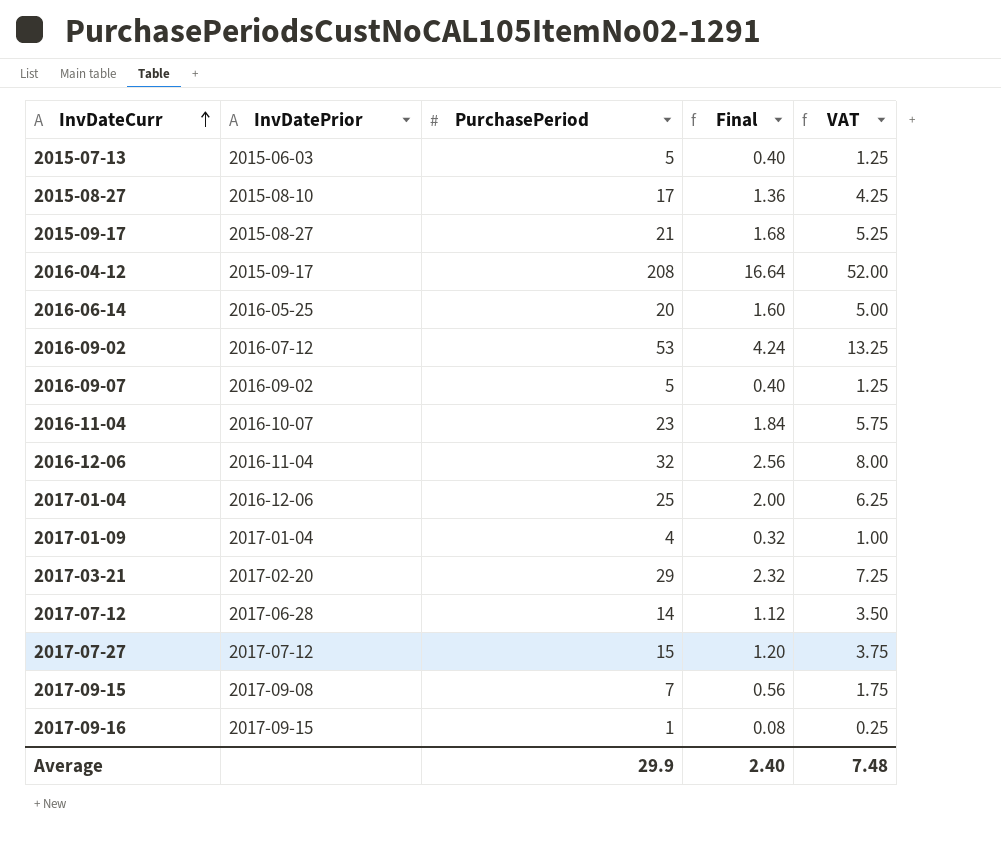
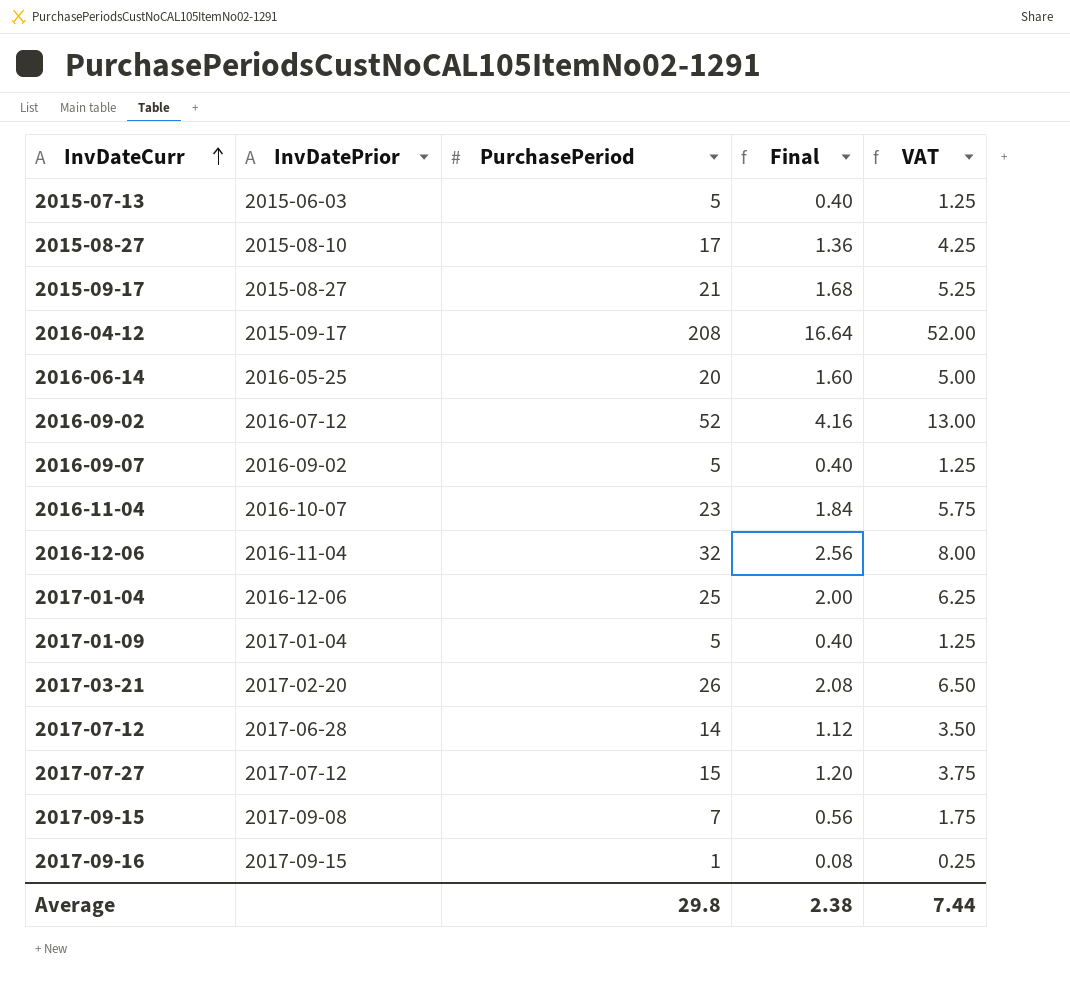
2016-09-02 | PurchasePeriod: 53 -> 52
2016-09-02 | Final: 4.24 -> 4.16
2016-09-02 | VAT: 13.25 -> 13.00
2017-01-09 | PurchasePeriod: 4 -> 5
2017-01-09 | Final: 0.32 -> 0.40
2017-01-09 | VAT: 1.00 -> 1.25
2017-03-21 | PurchasePeriod: 29 -> 26
2017-03-21 | Final: 2.32 -> 2.08
2017-03-21 | VAT: 7.25 -> 6.50
Average | PurchasePeriod: 29.9 -> 29.8
Average | Final: 2.40 -> 2.38
Average | VAT: 7.48 -> 7.44

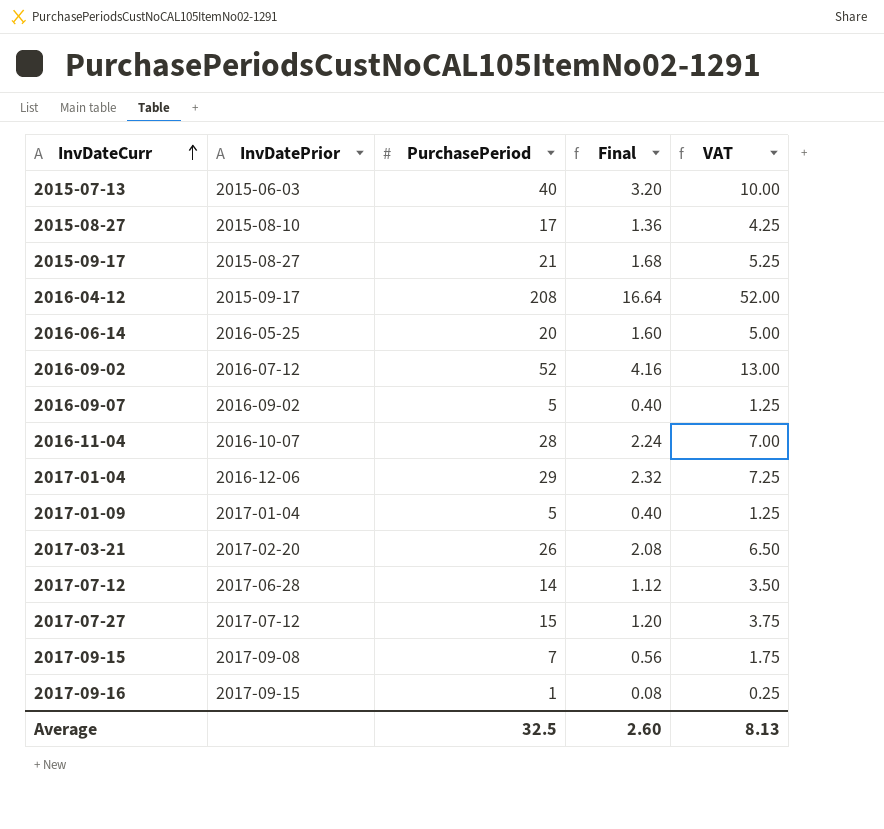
row 2016-12-06: 2016-11-04 | 32 | 2.56 | 8.00 -> none
2015-07-13 | PurchasePeriod: 5 -> 40
2015-07-13 | Final: 0.40 -> 3.20
2015-07-13 | VAT: 1.25 -> 10.00
2016-11-04 | PurchasePeriod: 23 -> 28
2016-11-04 | Final: 1.84 -> 2.24
2016-11-04 | VAT: 5.75 -> 7.00
2017-01-04 | PurchasePeriod: 25 -> 29
2017-01-04 | Final: 2.00 -> 2.32
2017-01-04 | VAT: 6.25 -> 7.25
Average | PurchasePeriod: 29.8 -> 32.5
Average | Final: 2.38 -> 2.60
Average | VAT: 7.44 -> 8.13

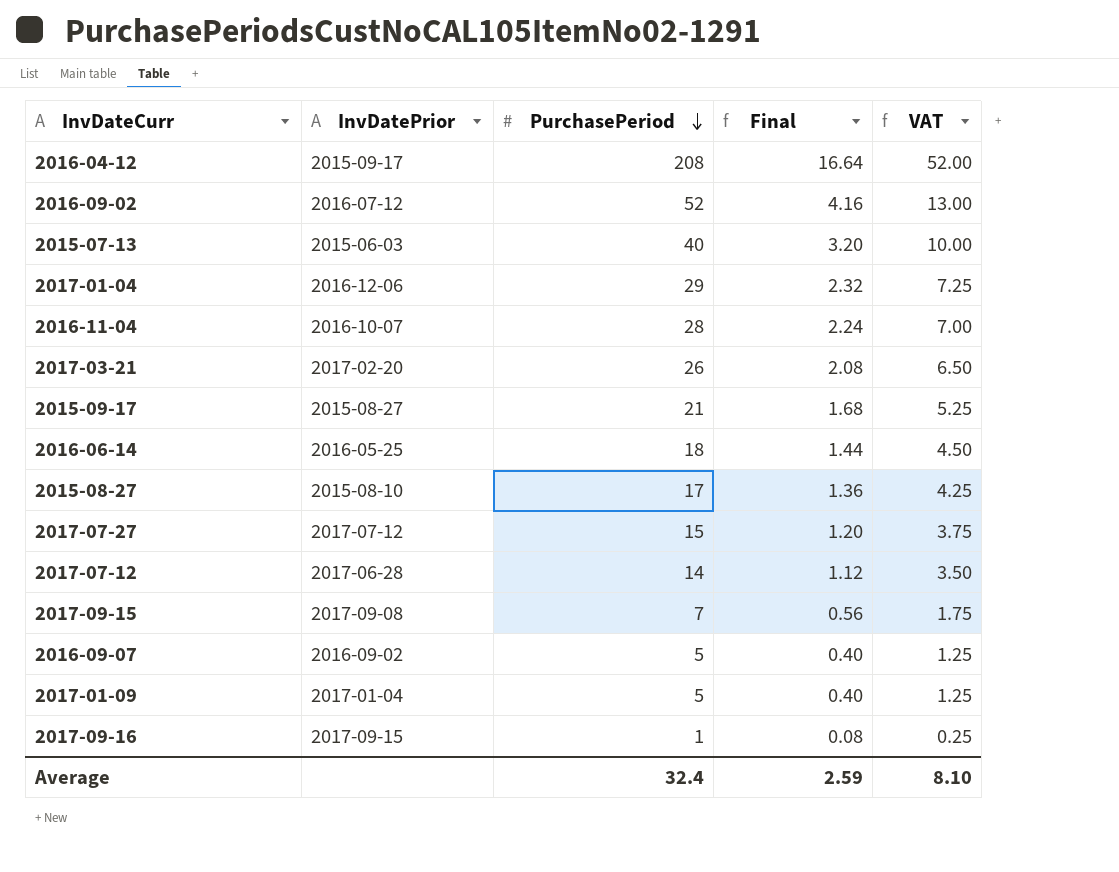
row order: InvDateCurr ascending -> PurchasePeriod descending
2016-06-14 | PurchasePeriod: 20 -> 18
2016-06-14 | Final: 1.60 -> 1.44
2016-06-14 | VAT: 5.00 -> 4.50
Average | PurchasePeriod: 32.5 -> 32.4
Average | Final: 2.60 -> 2.59
Average | VAT: 8.13 -> 8.10

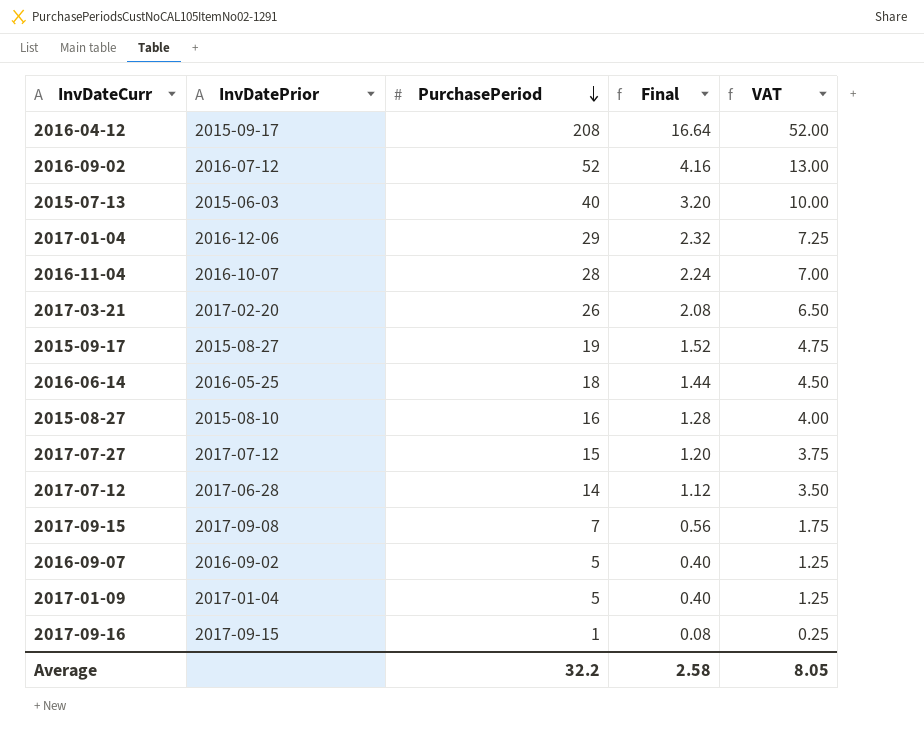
2015-09-17 | PurchasePeriod: 21 -> 19
2015-09-17 | Final: 1.68 -> 1.52
2015-09-17 | VAT: 5.25 -> 4.75
2015-08-27 | PurchasePeriod: 17 -> 16
2015-08-27 | Final: 1.36 -> 1.28
2015-08-27 | VAT: 4.25 -> 4.00
Average | PurchasePeriod: 32.4 -> 32.2
Average | Final: 2.59 -> 2.58
Average | VAT: 8.10 -> 8.05

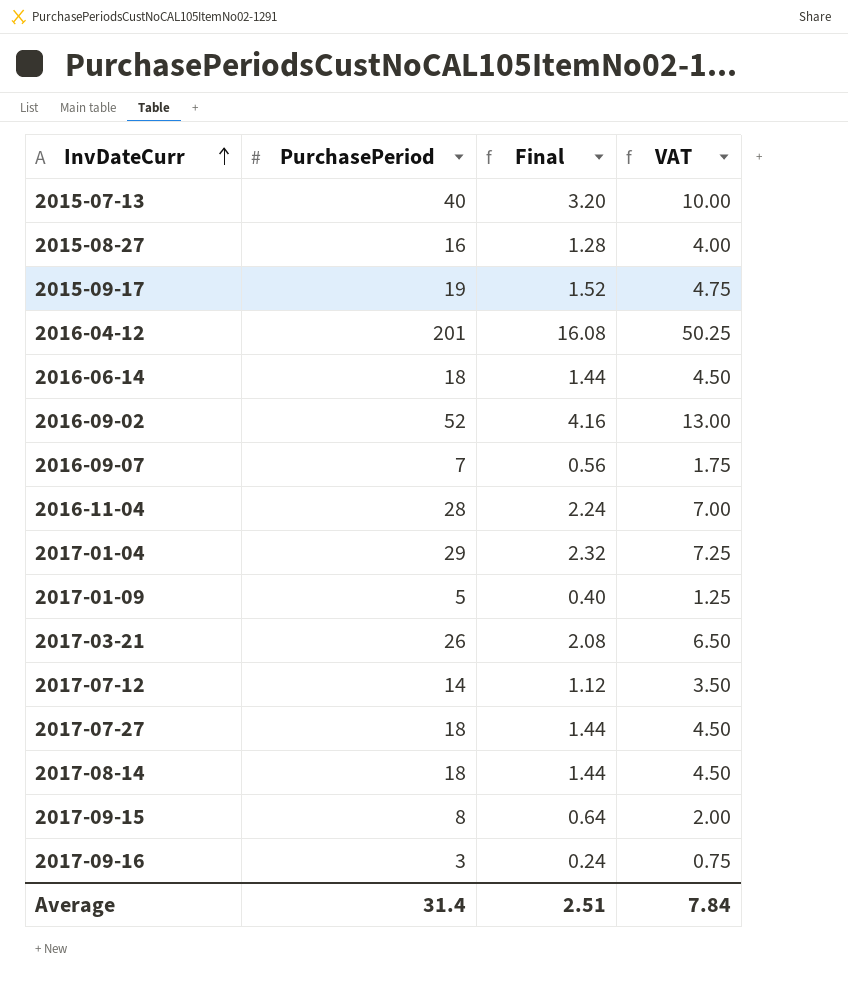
row order: PurchasePeriod descending -> InvDateCurr ascending
column InvDatePrior | position: 2 -> none
2016-04-12 | PurchasePeriod: 208 -> 201
2016-04-12 | Final: 16.64 -> 16.08
2016-04-12 | VAT: 52.00 -> 50.25
2016-09-07 | PurchasePeriod: 5 -> 7
2016-09-07 | Final: 0.40 -> 0.56
2016-09-07 | VAT: 1.25 -> 1.75
2017-07-27 | PurchasePeriod: 15 -> 18
2017-07-27 | Final: 1.20 -> 1.44
2017-07-27 | VAT: 3.75 -> 4.50
row 2017-08-14: none -> 18 | 1.44 | 4.50
2017-09-15 | PurchasePeriod: 7 -> 8
2017-09-15 | Final: 0.56 -> 0.64
2017-09-15 | VAT: 1.75 -> 2.00
2017-09-16 | PurchasePeriod: 1 -> 3
2017-09-16 | Final: 0.08 -> 0.24
2017-09-16 | VAT: 0.25 -> 0.75
Average | PurchasePeriod: 32.2 -> 31.4
Average | Final: 2.58 -> 2.51
Average | VAT: 8.05 -> 7.84

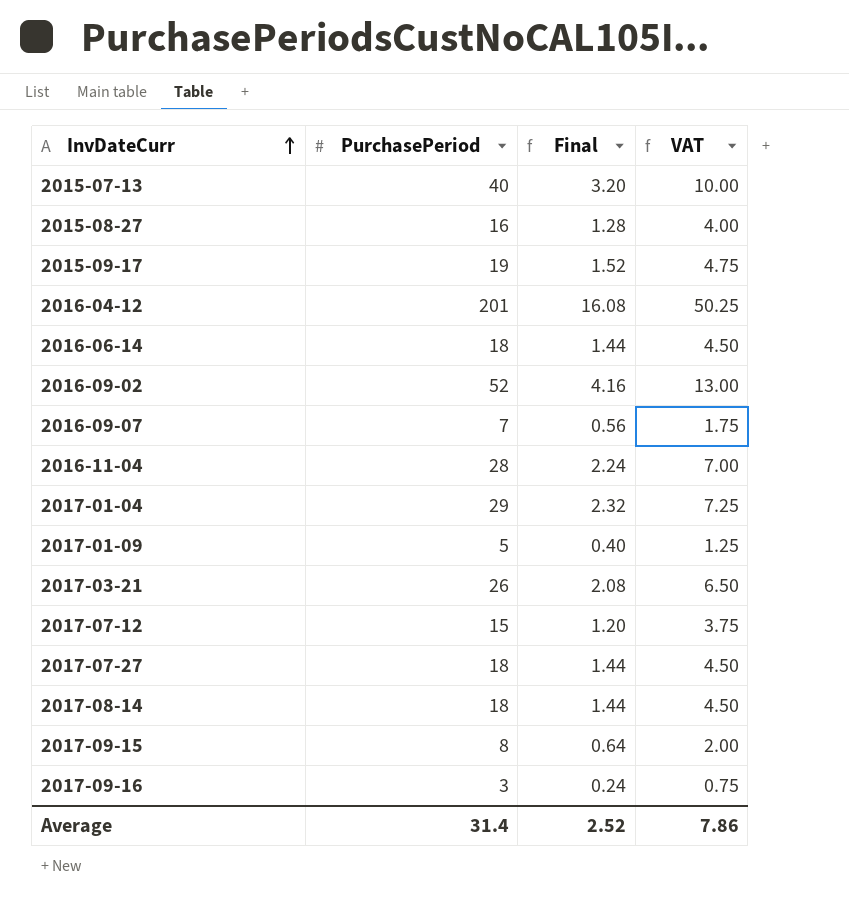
2017-07-12 | PurchasePeriod: 14 -> 15
2017-07-12 | Final: 1.12 -> 1.20
2017-07-12 | VAT: 3.50 -> 3.75
Average | Final: 2.51 -> 2.52
Average | VAT: 7.84 -> 7.86

